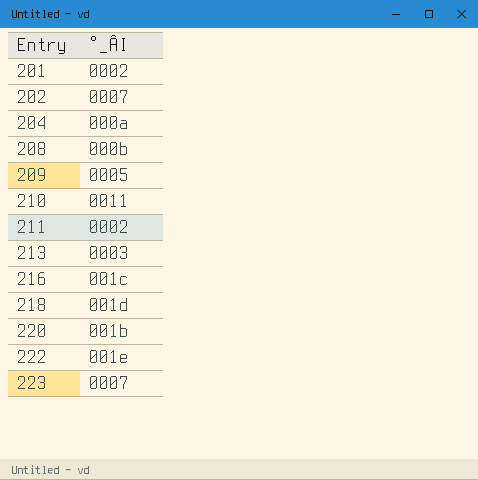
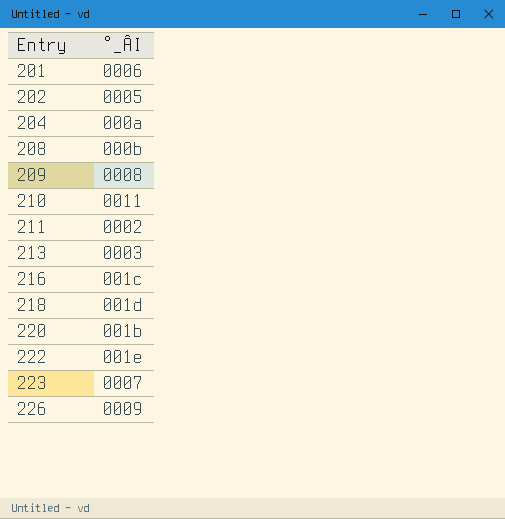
201 | °_ÂI: 0002 -> 0006
202 | °_ÂI: 0007 -> 0005
209 | °_ÂI: 0005 -> 0008
row 226: none -> 0009

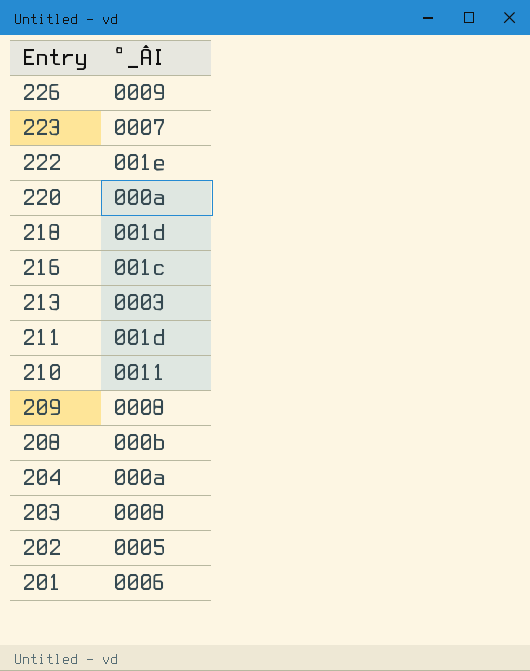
row order: Entry ascending -> Entry descending
220 | °_ÂI: 001b -> 000a
211 | °_ÂI: 0002 -> 001d
row 203: none -> 0008

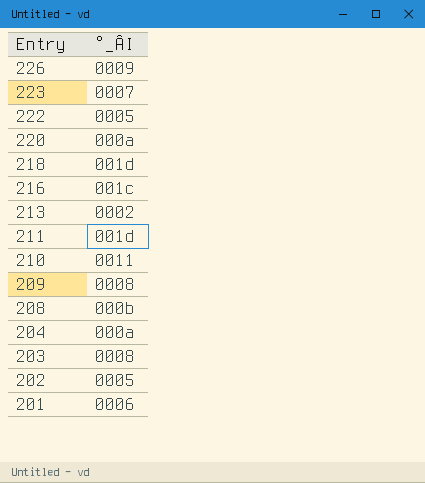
222 | °_ÂI: 001e -> 0005
213 | °_ÂI: 0003 -> 0002

